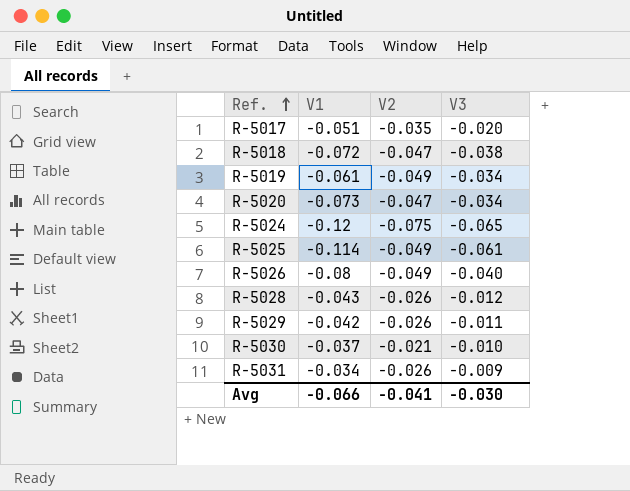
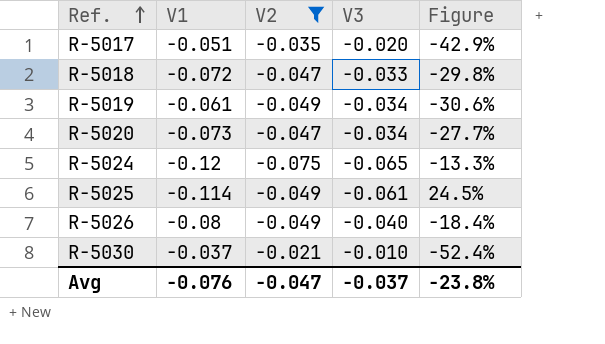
filter: none -> V2 != -0.026
column Figure | formula: none -> ([V3] - [V2]) / [V2]
R-5018 | V3: -0.038 -> -0.033
Avg | V1: -0.066 -> -0.076
Avg | V2: -0.041 -> -0.047
Avg | V3: -0.030 -> -0.037

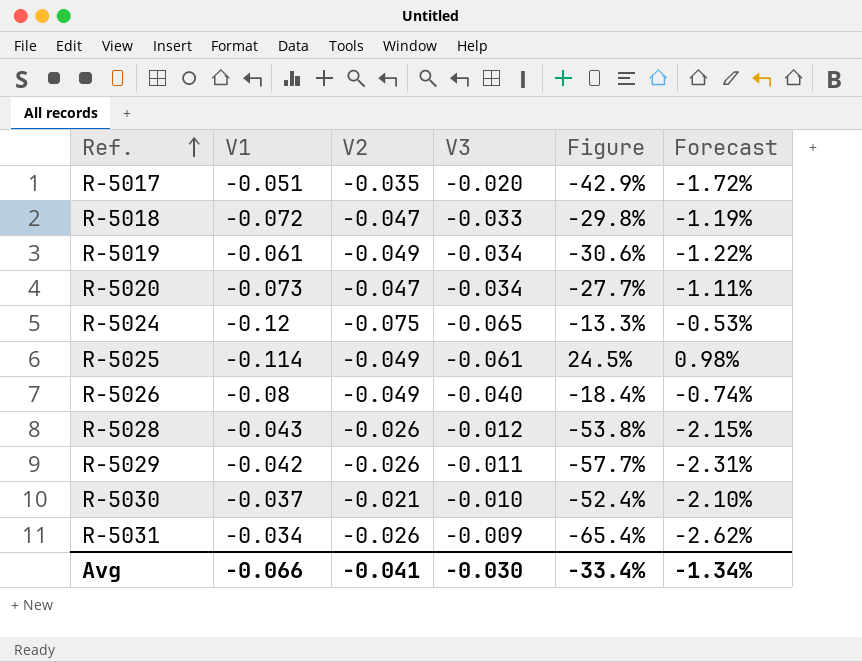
filter: V2 != -0.026 -> none
column Forecast | formula: none -> [Figure] * 0.04
Avg | V1: -0.076 -> -0.066
Avg | V2: -0.047 -> -0.041
Avg | V3: -0.037 -> -0.030
Avg | Figure: -23.8% -> -33.4%

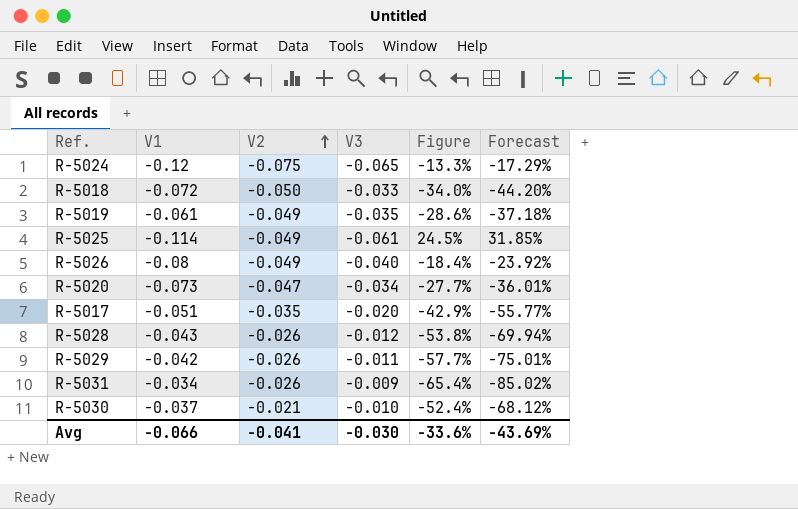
row order: Ref. ascending -> V2 ascending
column Forecast | formula: [Figure] * 0.04 -> [Figure] * 1.3
R-5018 | V2: -0.047 -> -0.050
R-5018 | Figure: -29.8% -> -34.0%
R-5019 | V3: -0.034 -> -0.035
R-5019 | Figure: -30.6% -> -28.6%
Avg | Figure: -33.4% -> -33.6%
Avg | Forecast: -1.34% -> -43.69%

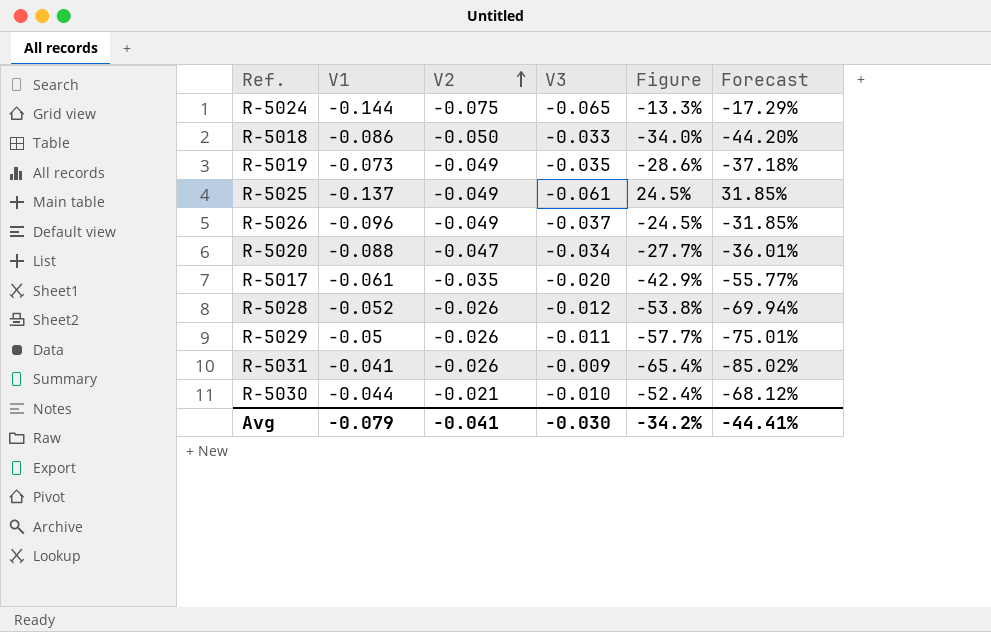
R-5024 | V1: -0.12 -> -0.144
R-5018 | V1: -0.072 -> -0.086
R-5019 | V1: -0.061 -> -0.073
R-5025 | V1: -0.114 -> -0.137
R-5026 | V1: -0.08 -> -0.096
R-5026 | V3: -0.040 -> -0.037
R-5026 | Figure: -18.4% -> -24.5%
R-5026 | Forecast: -23.92% -> -31.85%
R-5020 | V1: -0.073 -> -0.088
R-5017 | V1: -0.051 -> -0.061
R-5028 | V1: -0.043 -> -0.052
R-5029 | V1: -0.042 -> -0.05
R-5031 | V1: -0.034 -> -0.041
R-5030 | V1: -0.037 -> -0.044
Avg | V1: -0.066 -> -0.079
Avg | Figure: -33.6% -> -34.2%
Avg | Forecast: -43.69% -> -44.41%

